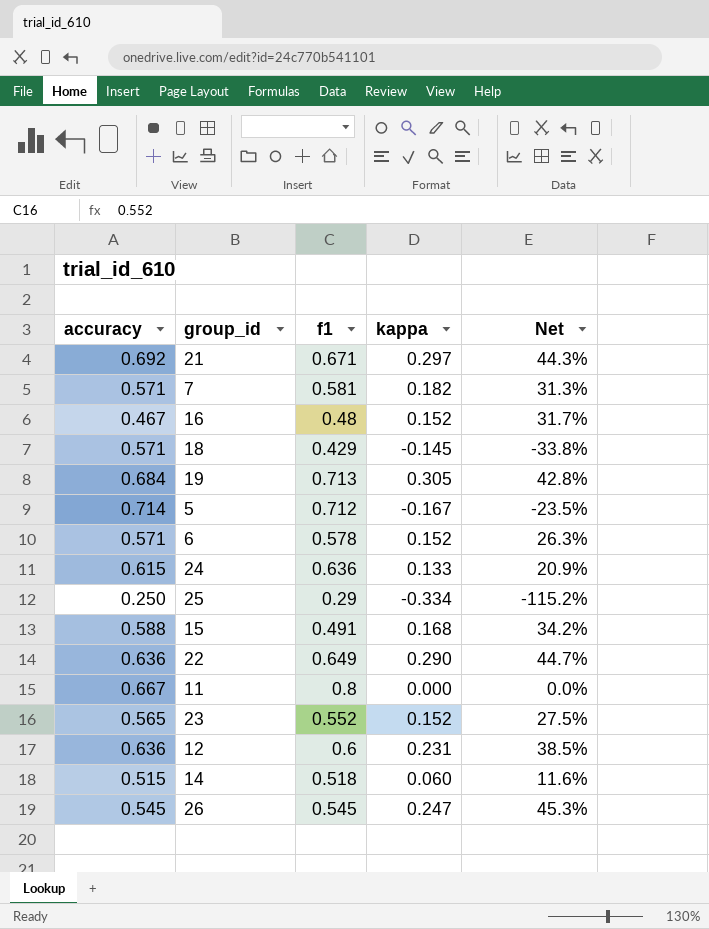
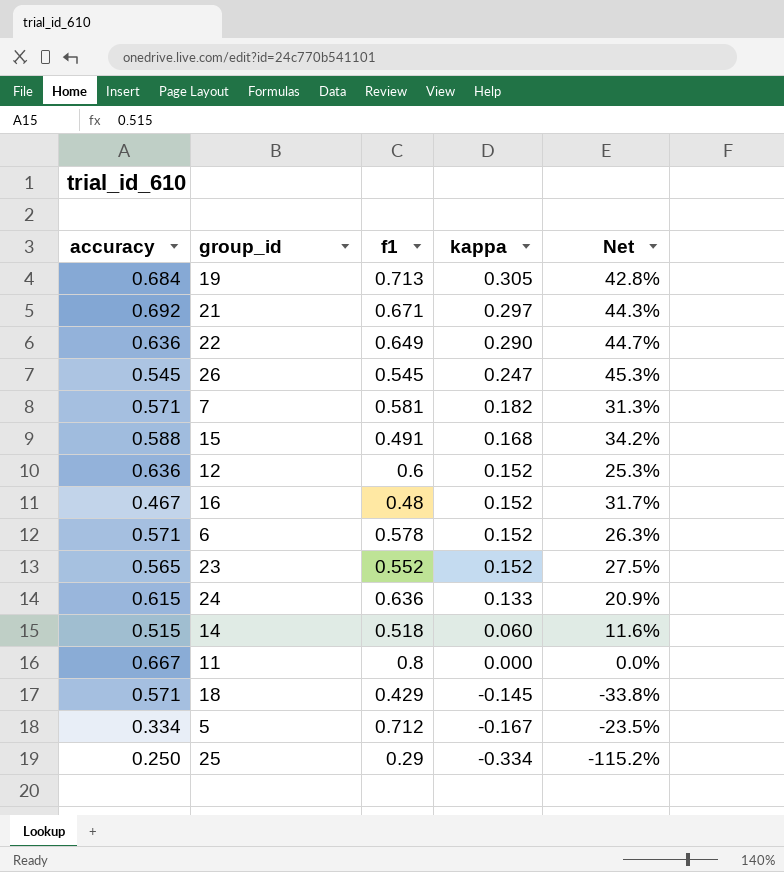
row order: none -> kappa descending
12 | kappa: 0.231 -> 0.152
12 | Net: 38.5% -> 25.3%
5 | accuracy: 0.714 -> 0.334

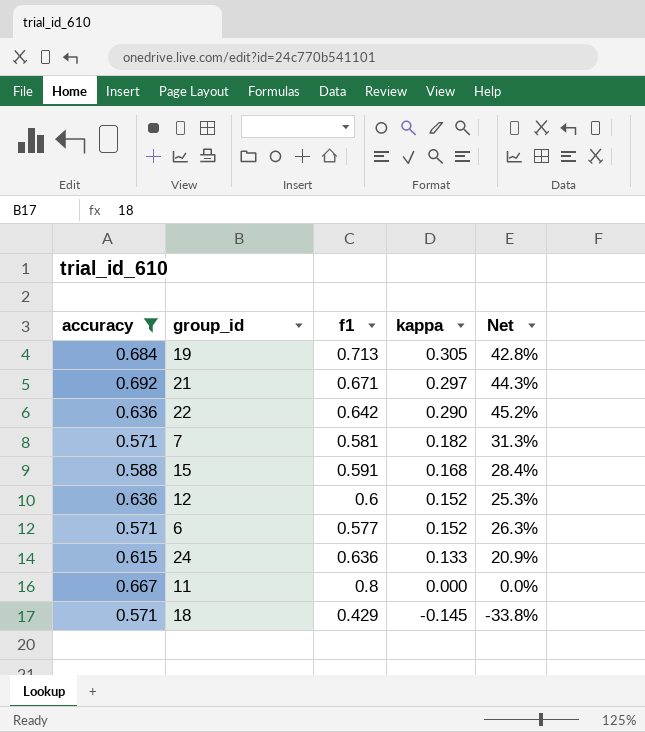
filter: none -> accuracy >= 0.571
22 | f1: 0.649 -> 0.642
22 | Net: 44.7% -> 45.2%
15 | f1: 0.491 -> 0.591
15 | Net: 34.2% -> 28.4%
6 | f1: 0.578 -> 0.577

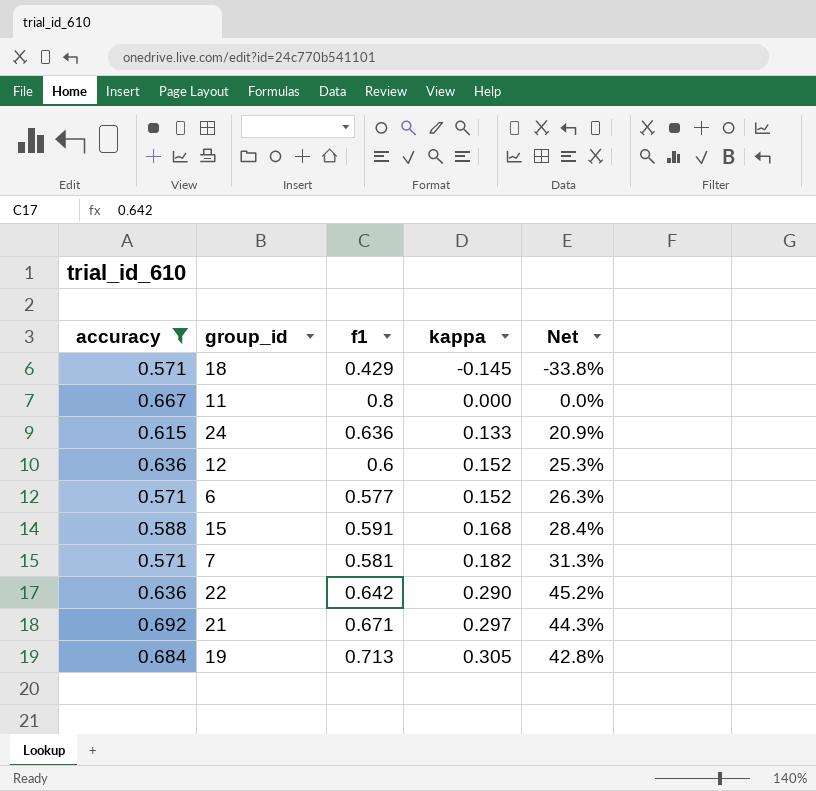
row order: kappa descending -> kappa ascending

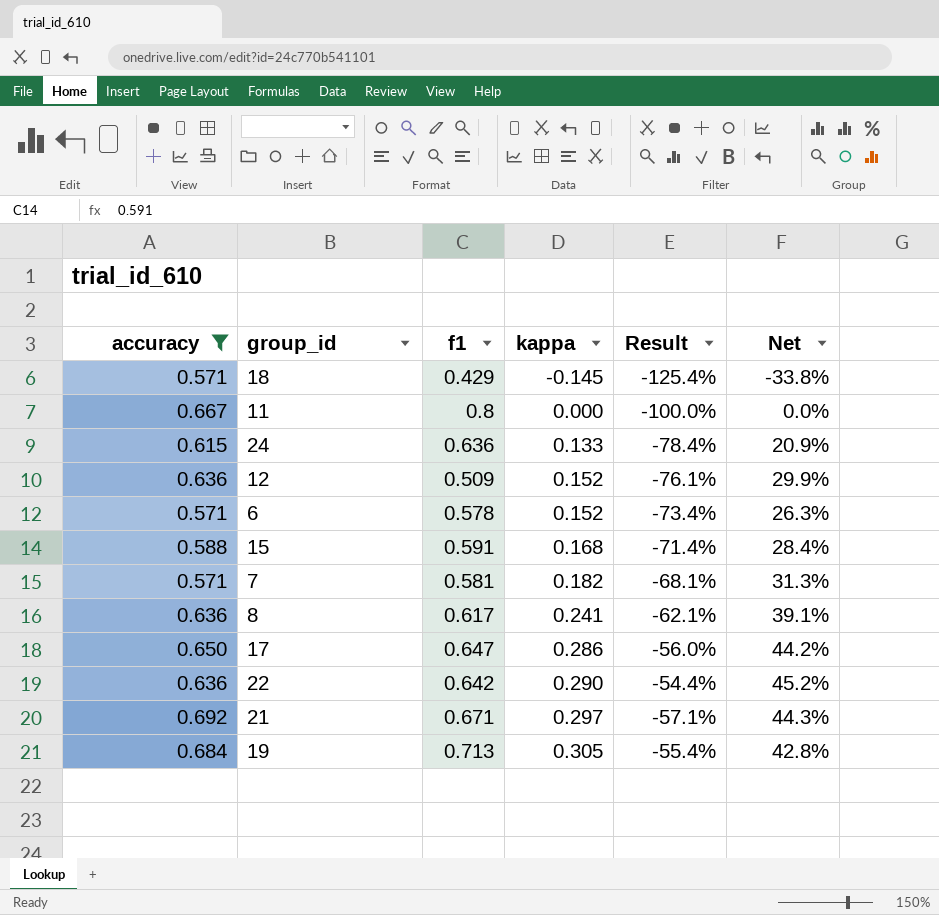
column Result | formula: none -> ([kappa] - [accuracy]) / [accuracy]
12 | f1: 0.6 -> 0.509
12 | Net: 25.3% -> 29.9%
6 | f1: 0.577 -> 0.578
row 8: none -> 0.636 | 0.617 | 0.241 | -62.1% | 39.1%
row 17: none -> 0.650 | 0.647 | 0.286 | -56.0% | 44.2%

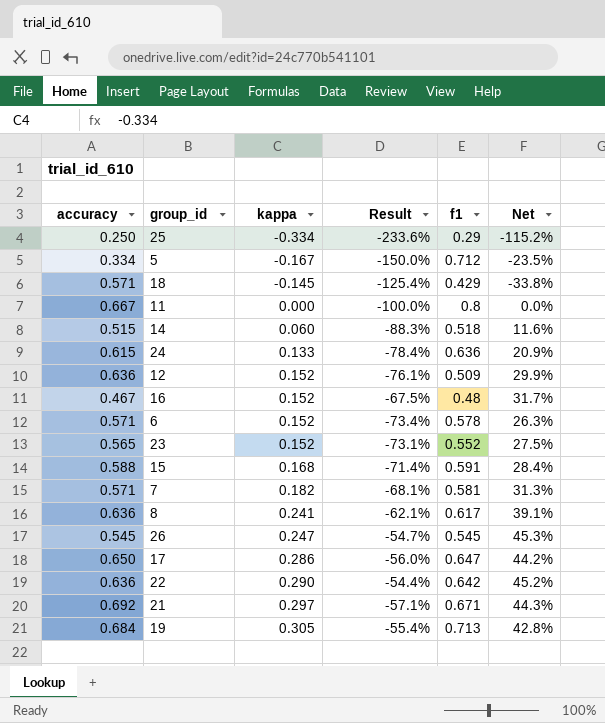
filter: accuracy >= 0.571 -> none
column f1 | position: 3 -> 5

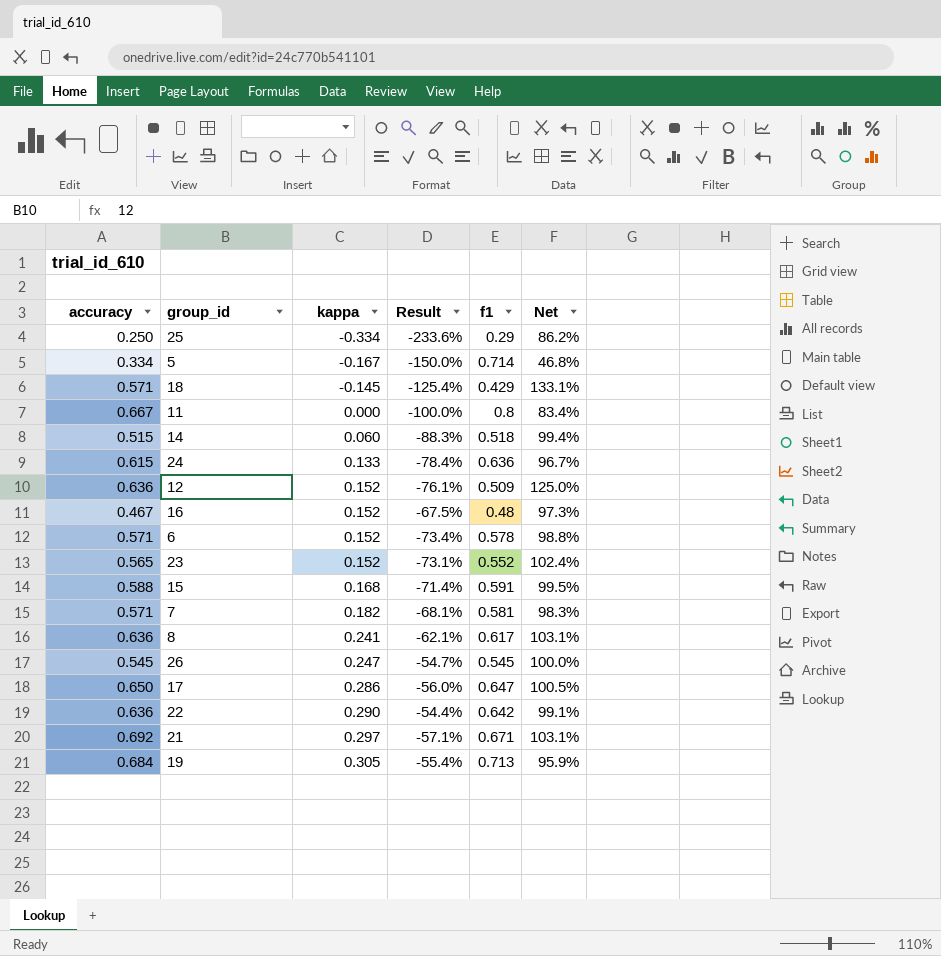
column Net | formula: [kappa] / [f1] -> [accuracy] / [f1]
5 | f1: 0.712 -> 0.714

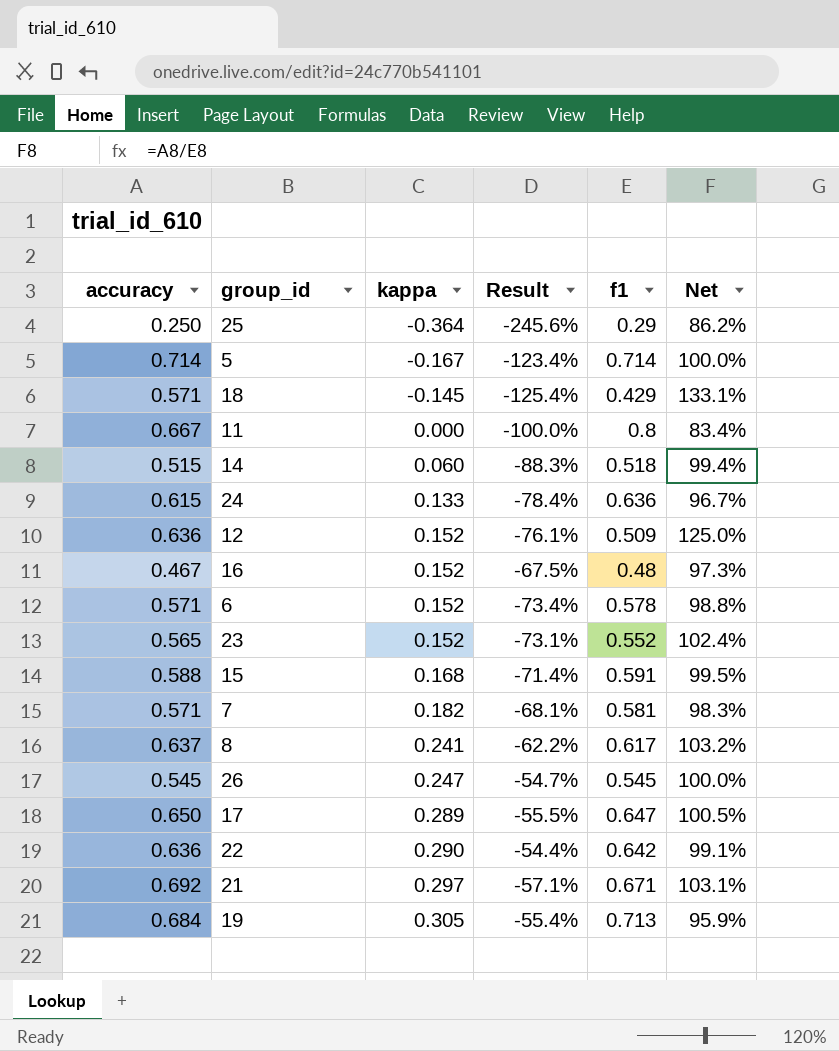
25 | kappa: -0.334 -> -0.364
25 | Result: -233.6% -> -245.6%
5 | accuracy: 0.334 -> 0.714
5 | Result: -150.0% -> -123.4%
5 | Net: 46.8% -> 100.0%
8 | accuracy: 0.636 -> 0.637
8 | Result: -62.1% -> -62.2%
8 | Net: 103.1% -> 103.2%
17 | kappa: 0.286 -> 0.289
17 | Result: -56.0% -> -55.5%

